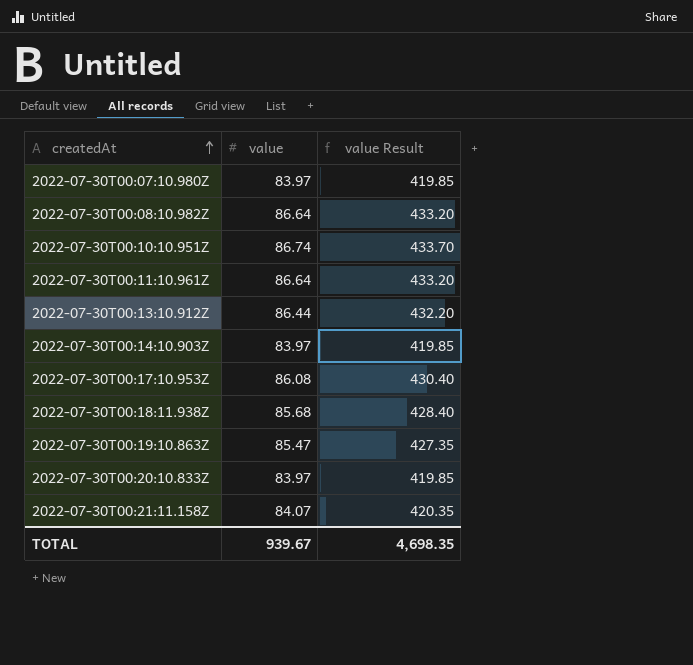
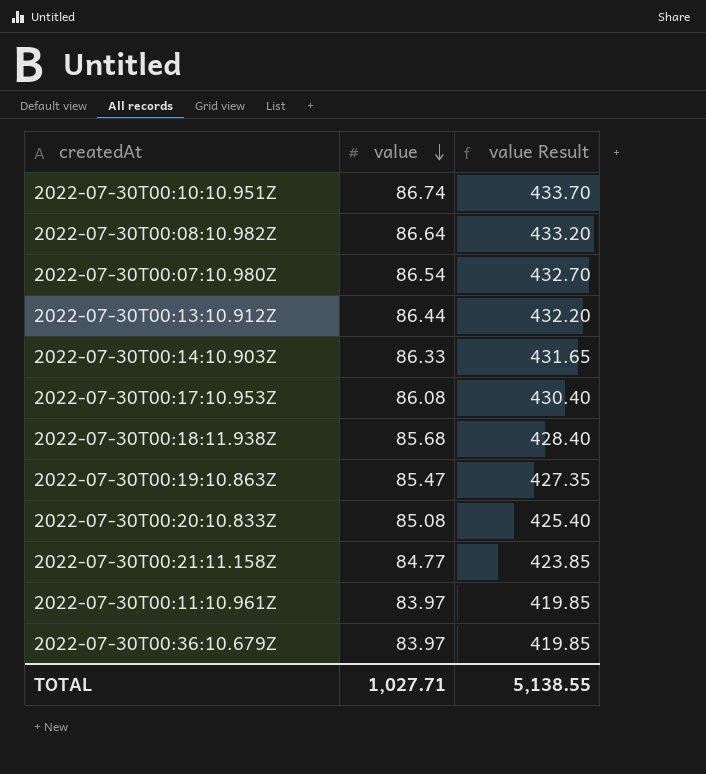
row order: createdAt ascending -> value descending
2022-07-30T00:07:10.980Z | value: 83.97 -> 86.54
2022-07-30T00:07:10.980Z | value Result: 419.85 -> 432.70
2022-07-30T00:14:10.903Z | value: 83.97 -> 86.33
2022-07-30T00:14:10.903Z | value Result: 419.85 -> 431.65
2022-07-30T00:20:10.833Z | value: 83.97 -> 85.08
2022-07-30T00:20:10.833Z | value Result: 419.85 -> 425.40
2022-07-30T00:21:11.158Z | value: 84.07 -> 84.77
2022-07-30T00:21:11.158Z | value Result: 420.35 -> 423.85
2022-07-30T00:11:10.961Z | value: 86.64 -> 83.97
2022-07-30T00:11:10.961Z | value Result: 433.20 -> 419.85
row 2022-07-30T00:36:10.679Z: none -> 83.97 | 419.85
TOTAL | value: 939.67 -> 1,027.71
TOTAL | value Result: 4,698.35 -> 5,138.55

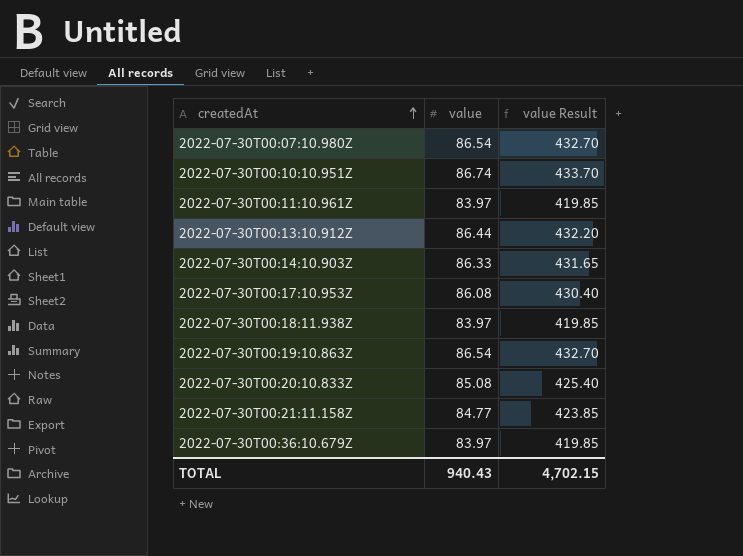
row order: value descending -> createdAt ascending
row 2022-07-30T00:08:10.982Z: 86.64 | 433.20 -> none
2022-07-30T00:18:11.938Z | value: 85.68 -> 83.97
2022-07-30T00:18:11.938Z | value Result: 428.40 -> 419.85
2022-07-30T00:19:10.863Z | value: 85.47 -> 86.54
2022-07-30T00:19:10.863Z | value Result: 427.35 -> 432.70
TOTAL | value: 1,027.71 -> 940.43
TOTAL | value Result: 5,138.55 -> 4,702.15

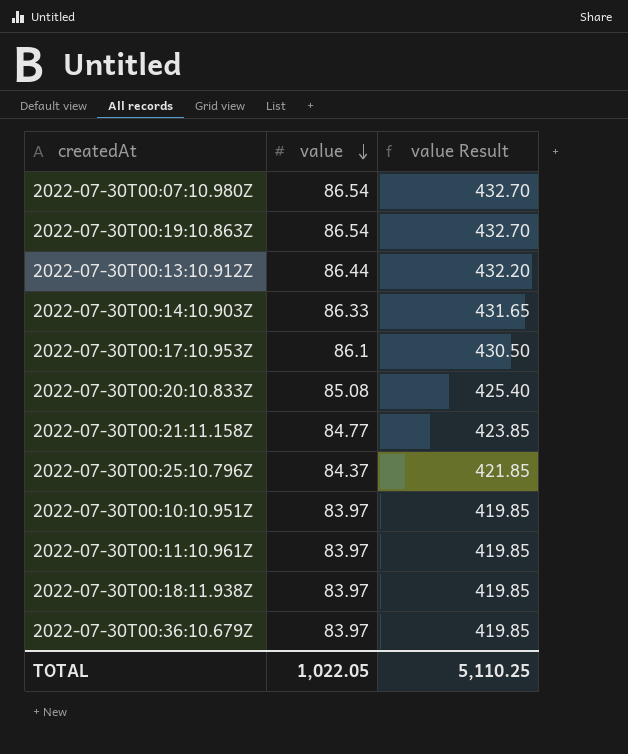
row order: createdAt ascending -> value descending
2022-07-30T00:17:10.953Z | value: 86.08 -> 86.1
2022-07-30T00:17:10.953Z | value Result: 430.40 -> 430.50
row 2022-07-30T00:25:10.796Z: none -> 84.37 | 421.85
2022-07-30T00:10:10.951Z | value: 86.74 -> 83.97
2022-07-30T00:10:10.951Z | value Result: 433.70 -> 419.85
TOTAL | value: 940.43 -> 1,022.05
TOTAL | value Result: 4,702.15 -> 5,110.25

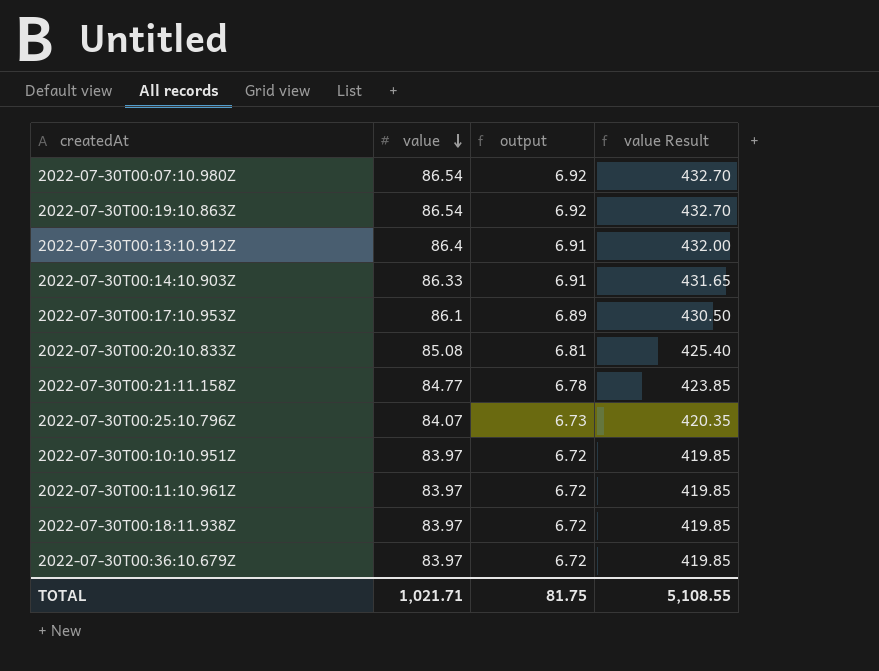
column output | formula: none -> [value] * 0.08
2022-07-30T00:13:10.912Z | value: 86.44 -> 86.4
2022-07-30T00:13:10.912Z | value Result: 432.20 -> 432.00
2022-07-30T00:25:10.796Z | value: 84.37 -> 84.07
2022-07-30T00:25:10.796Z | value Result: 421.85 -> 420.35
TOTAL | value: 1,022.05 -> 1,021.71
TOTAL | value Result: 5,110.25 -> 5,108.55

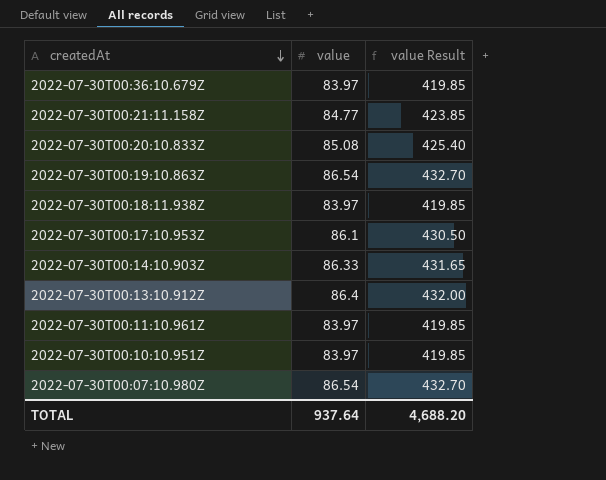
row order: value descending -> createdAt descending
column output | formula: [value] * 0.08 -> none
row 2022-07-30T00:25:10.796Z: 84.07 | 6.73 | 420.35 -> none
TOTAL | value: 1,021.71 -> 937.64
TOTAL | value Result: 5,108.55 -> 4,688.20

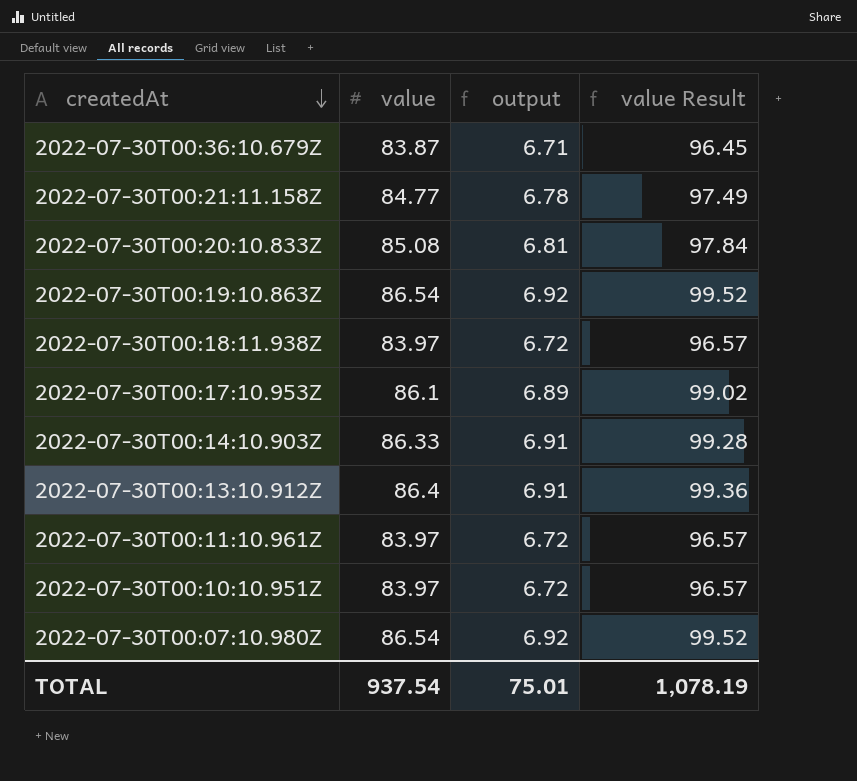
column output | formula: none -> [value] * 0.08
column value Result | formula: [value] * 5 -> [value] * 1.15
2022-07-30T00:36:10.679Z | value: 83.97 -> 83.87
TOTAL | value: 937.64 -> 937.54
TOTAL | value Result: 4,688.20 -> 1,078.19

